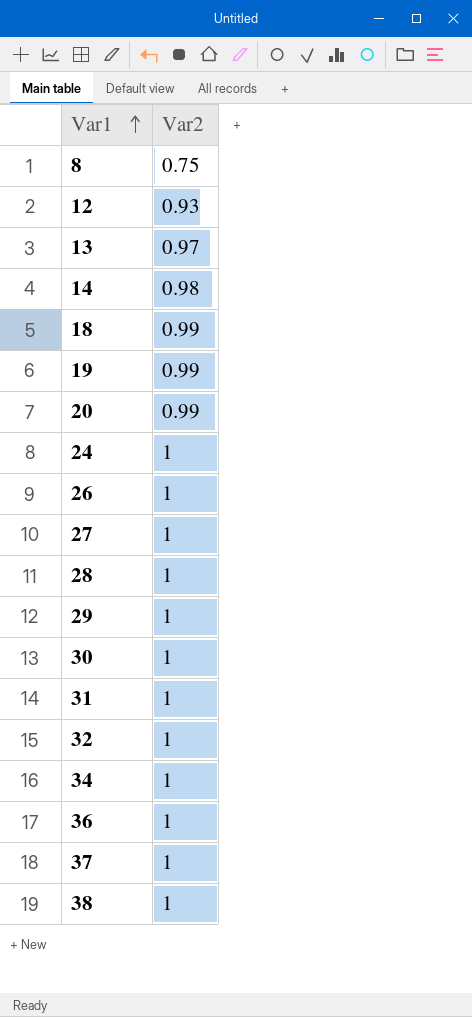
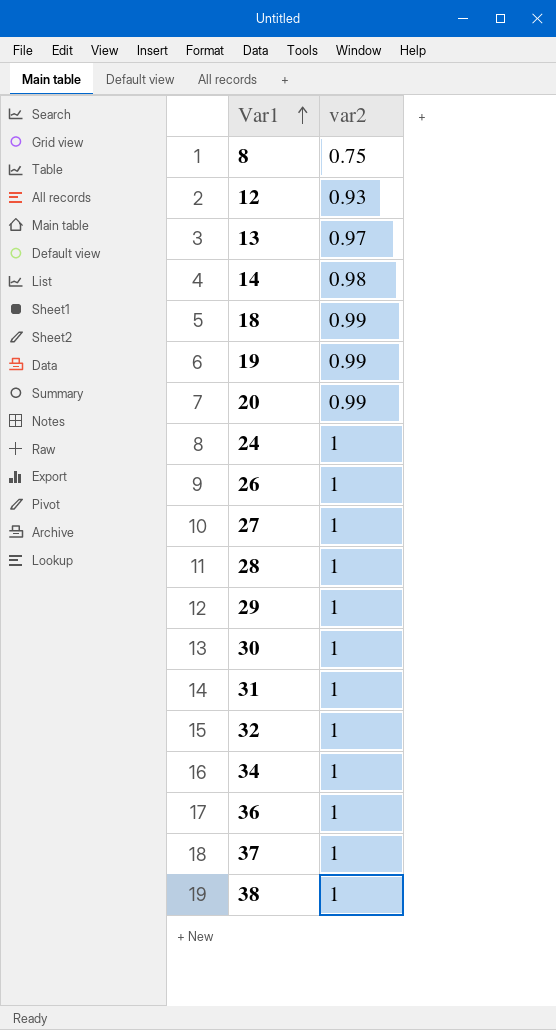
column name: Var2 -> var2

